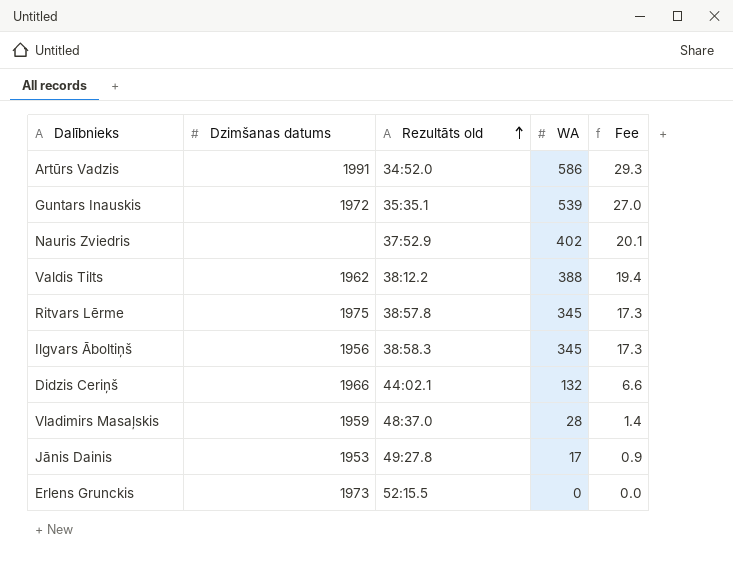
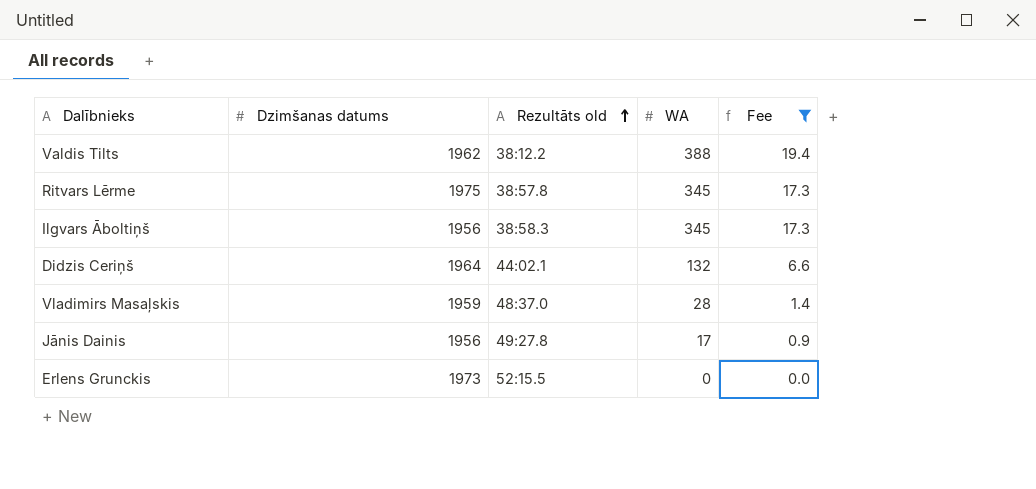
filter: none -> Fee <= 19.4
Didzis Ceriņš | Dzimšanas datums: 1966 -> 1964
Jānis Dainis | Dzimšanas datums: 1953 -> 1956

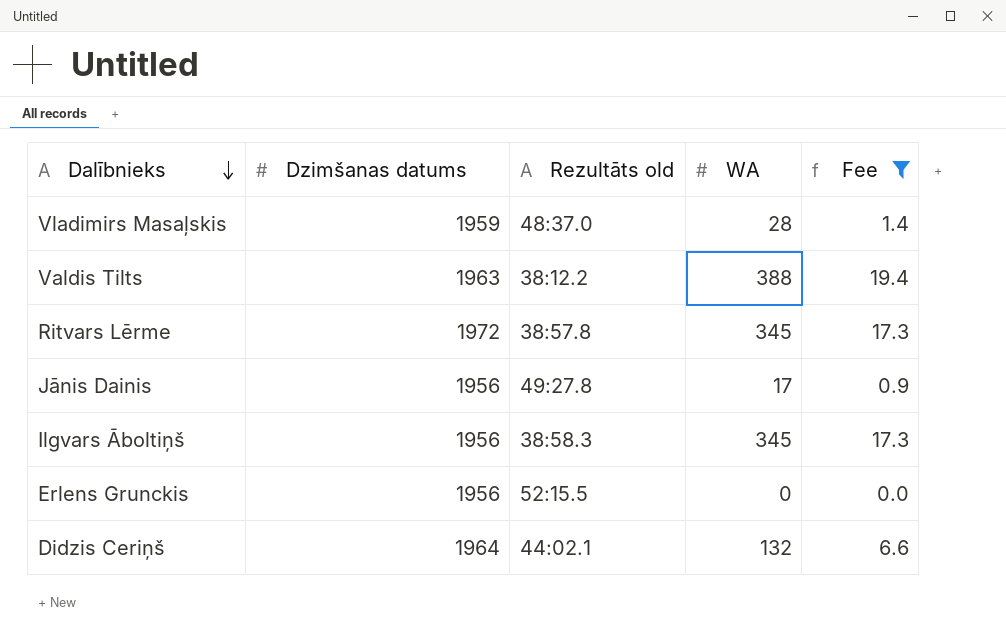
row order: Rezultāts old ascending -> Dalībnieks descending
Valdis Tilts | Dzimšanas datums: 1962 -> 1963
Ritvars Lērme | Dzimšanas datums: 1975 -> 1972
Erlens Grunckis | Dzimšanas datums: 1973 -> 1956

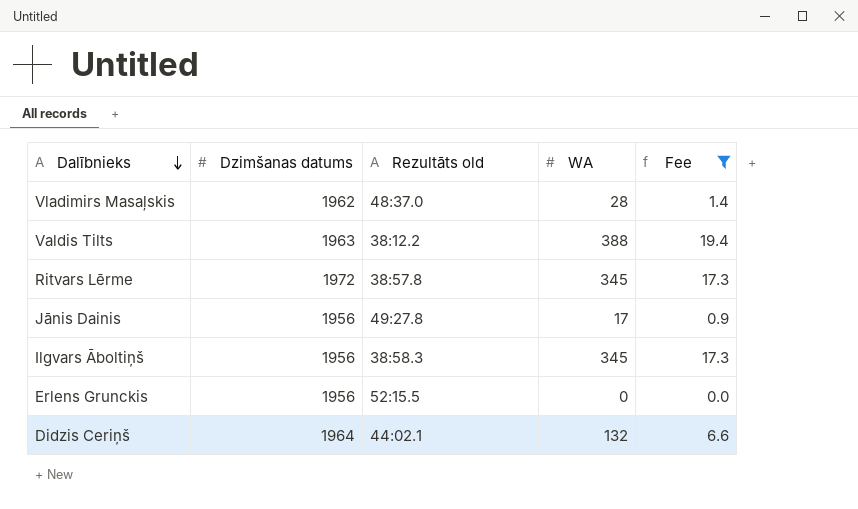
Vladimirs Masaļskis | Dzimšanas datums: 1959 -> 1962

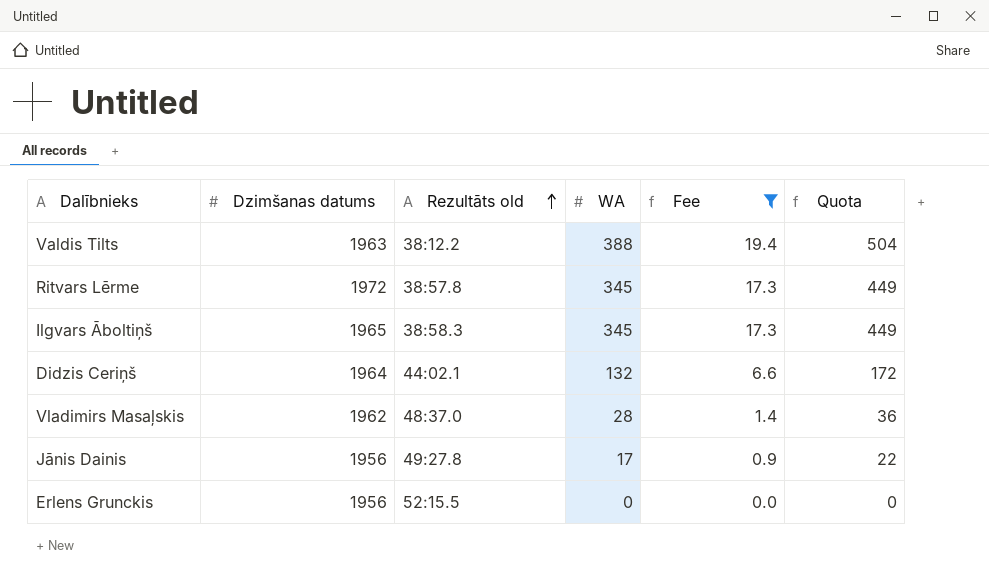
row order: Dalībnieks descending -> Rezultāts old ascending
column Quota | formula: none -> [WA] * 1.3
Ilgvars Āboltiņš | Dzimšanas datums: 1956 -> 1965

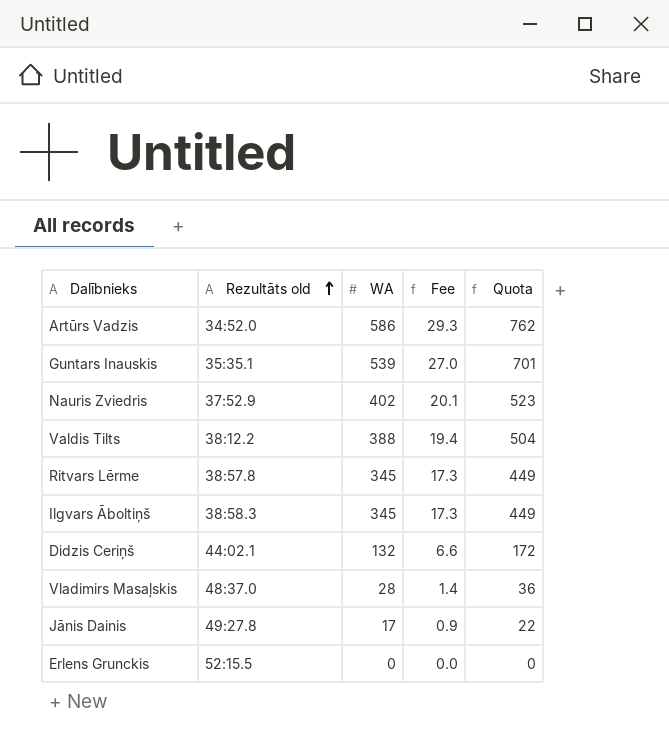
filter: Fee <= 19.4 -> none
column Dzimšanas datums | position: 2 -> none

